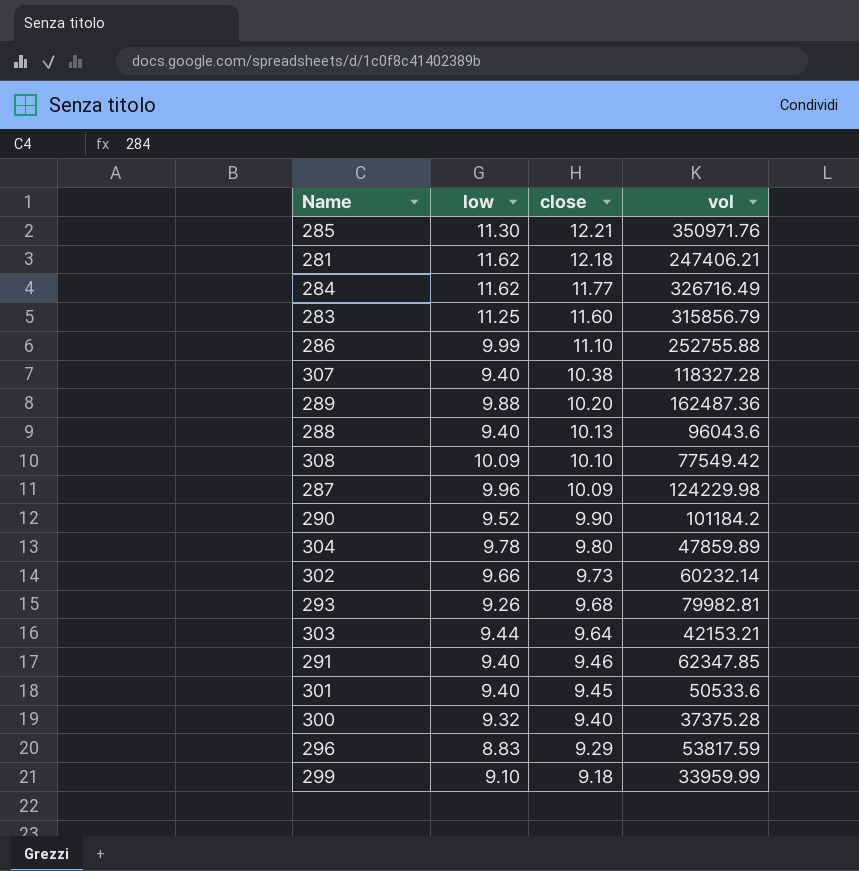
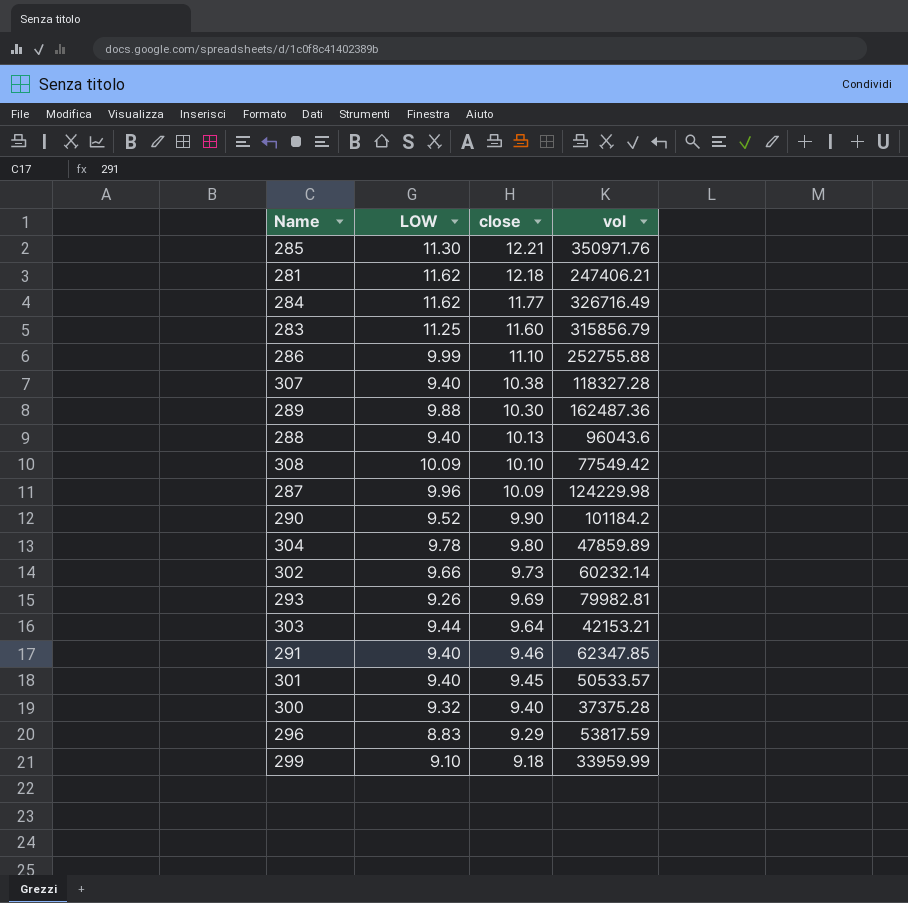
column name: low -> LOW
289 | close: 10.20 -> 10.30
293 | close: 9.68 -> 9.69
301 | vol: 50533.6 -> 50533.57

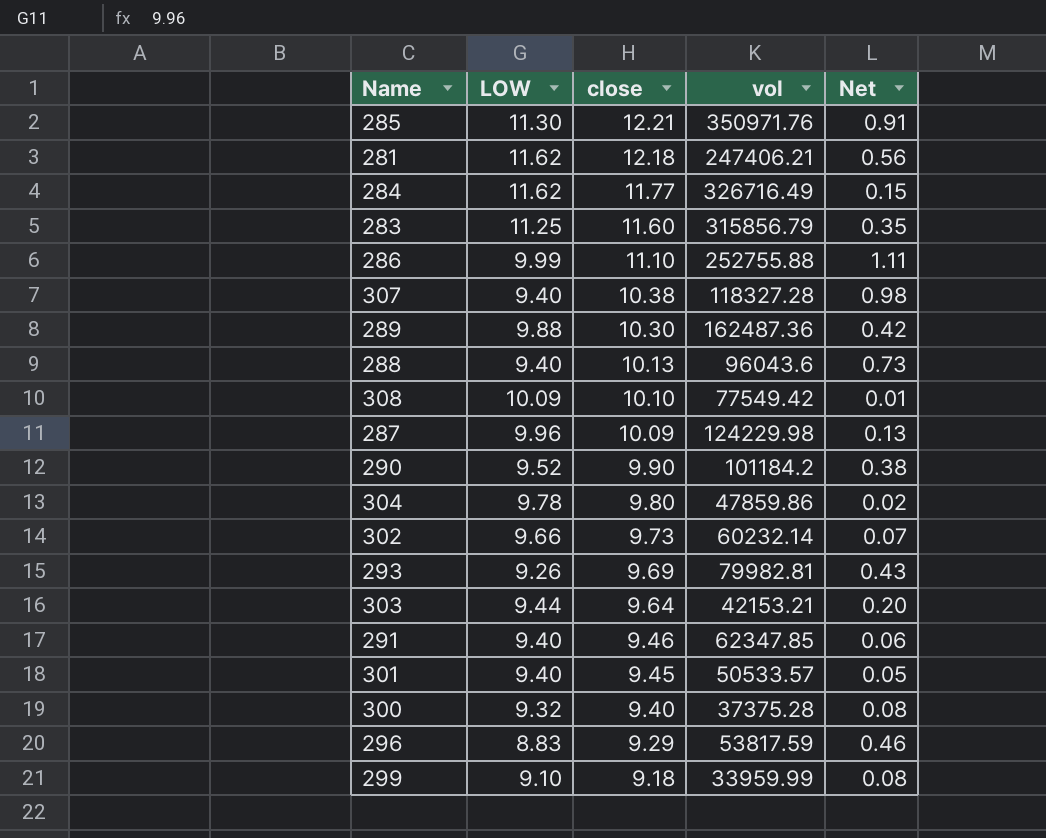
column Net | formula: none -> [close] - [LOW]
304 | vol: 47859.89 -> 47859.86

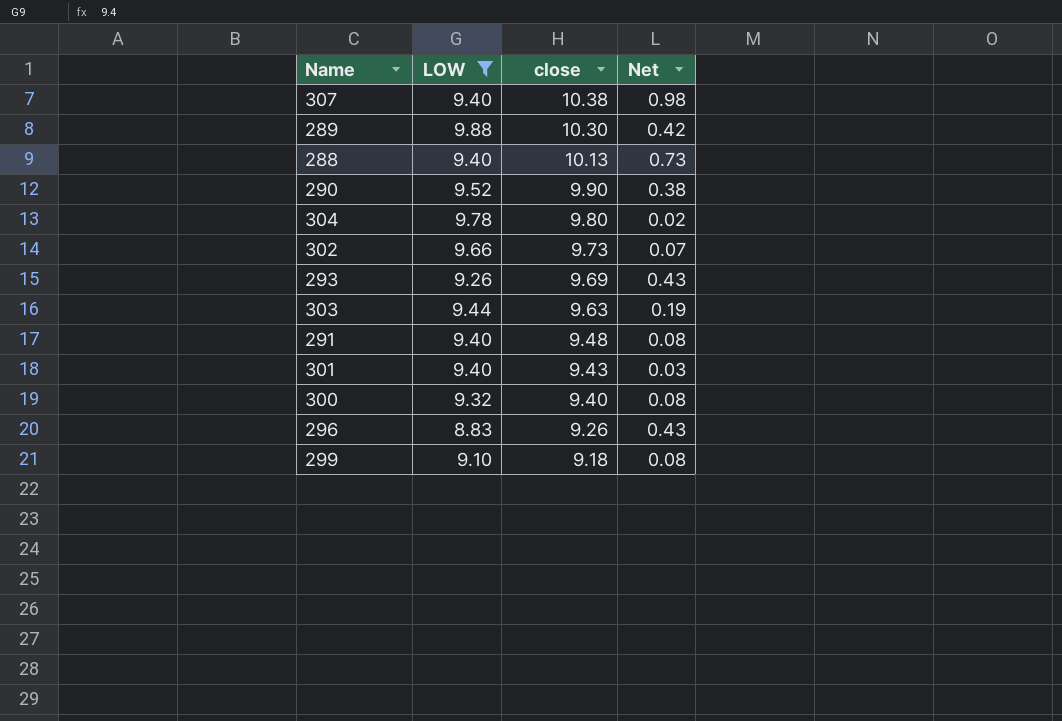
filter: none -> LOW <= 9.88
column vol | position: 4 -> none
303 | close: 9.64 -> 9.63
303 | Net: 0.20 -> 0.19
291 | close: 9.46 -> 9.48
291 | Net: 0.06 -> 0.08
301 | close: 9.45 -> 9.43
301 | Net: 0.05 -> 0.03
296 | close: 9.29 -> 9.26
296 | Net: 0.46 -> 0.43

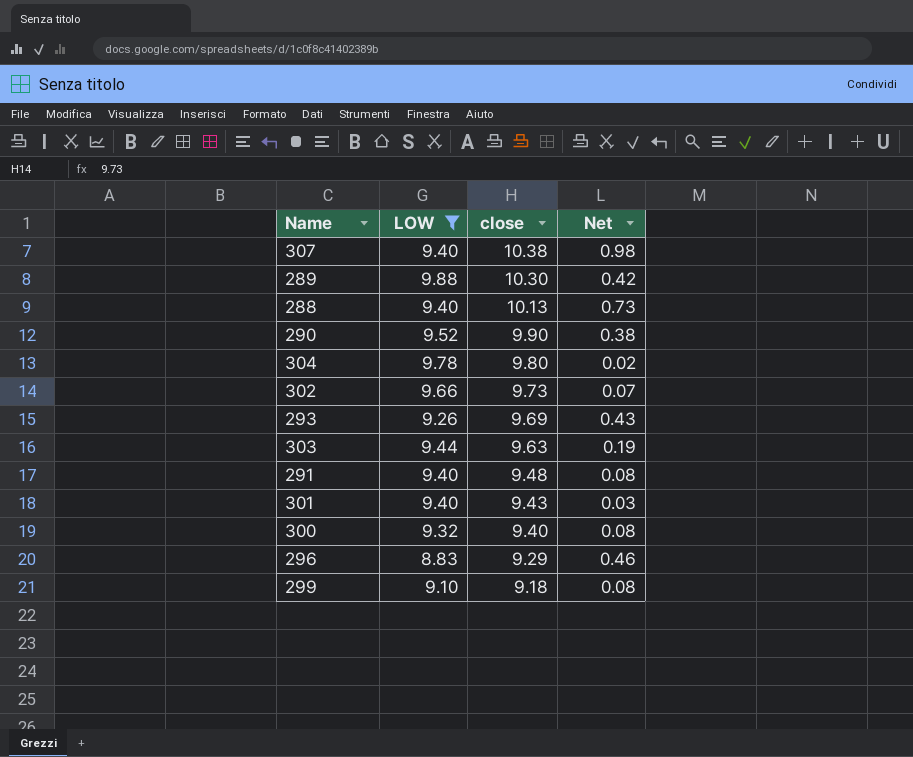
296 | close: 9.26 -> 9.29
296 | Net: 0.43 -> 0.46

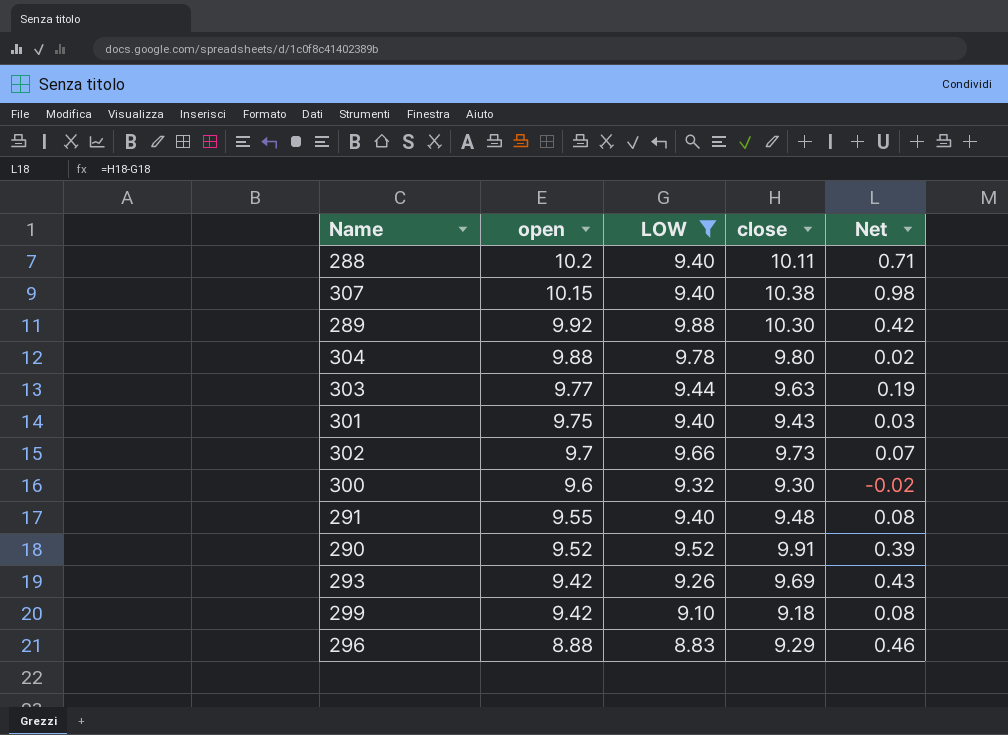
row order: close descending -> open descending
column open | position: none -> 2
288 | close: 10.13 -> 10.11
288 | Net: 0.73 -> 0.71
300 | close: 9.40 -> 9.30
300 | Net: 0.08 -> -0.02
290 | close: 9.90 -> 9.91
290 | Net: 0.38 -> 0.39

